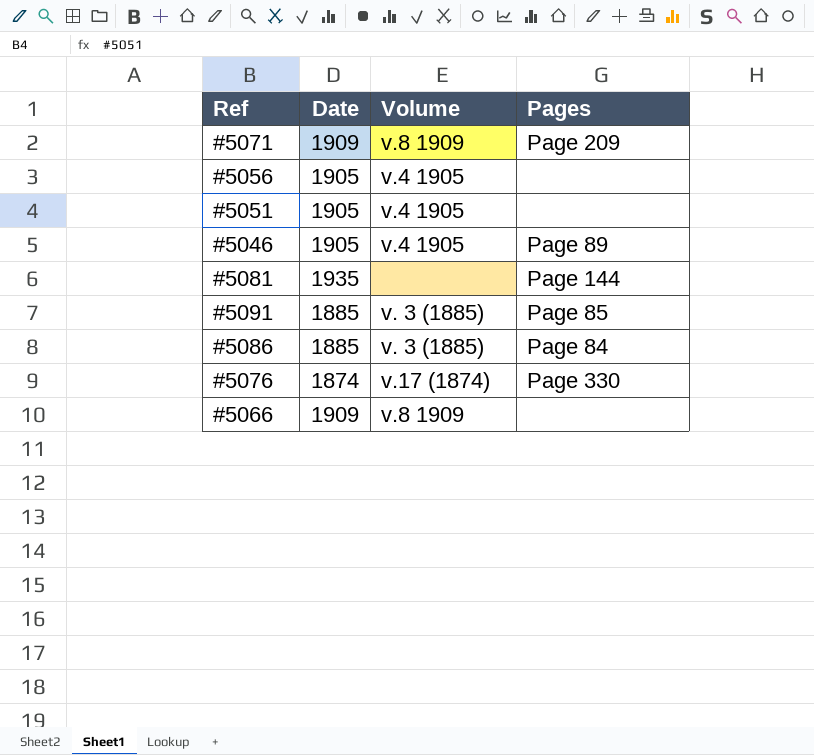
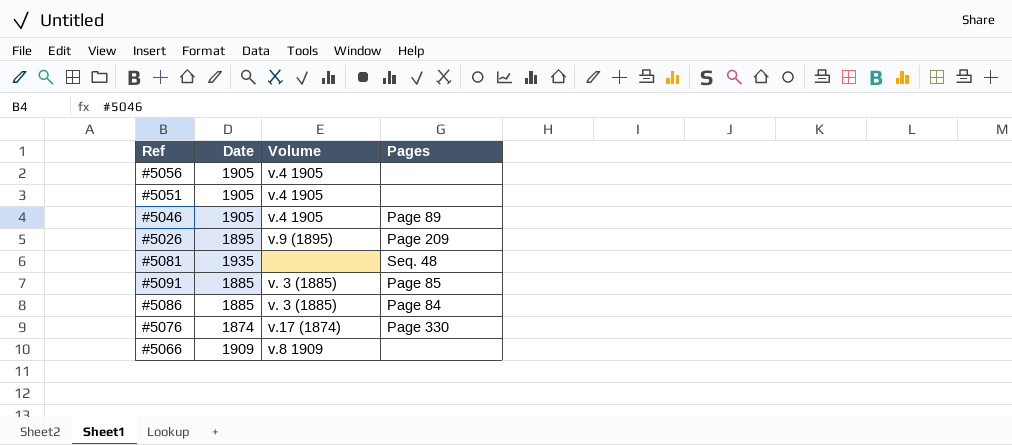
row #5071: 1909 | v.8 1909 | Page 209 -> none
row #5026: none -> 1895 | v.9 (1895) | Page 209
#5081 | Pages: Page 144 -> Seq. 48

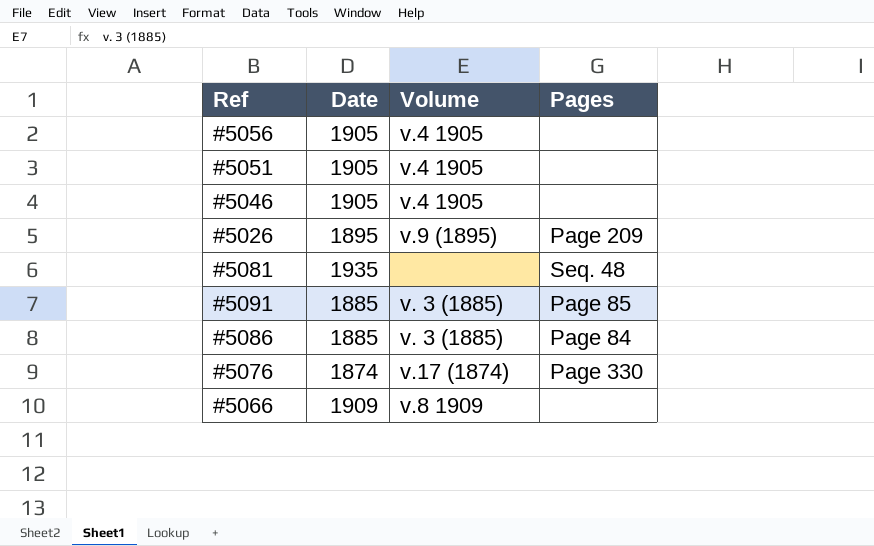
#5046 | Pages: Page 89 -> none

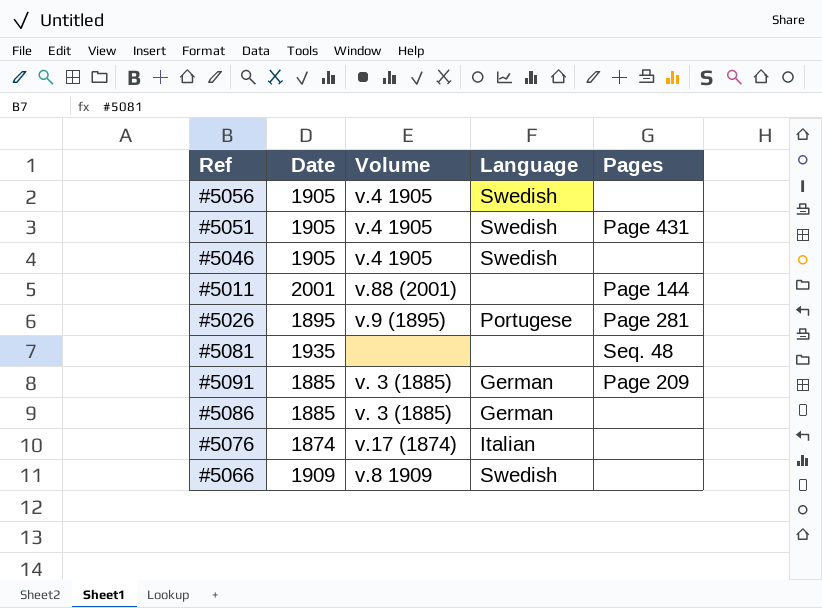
column Language | position: none -> 4
#5051 | Pages: none -> Page 431
row #5011: none -> 2001 | v.88 (2001) | none | Page 144
#5026 | Pages: Page 209 -> Page 281
#5091 | Pages: Page 85 -> Page 209
#5086 | Pages: Page 84 -> none
#5076 | Pages: Page 330 -> none

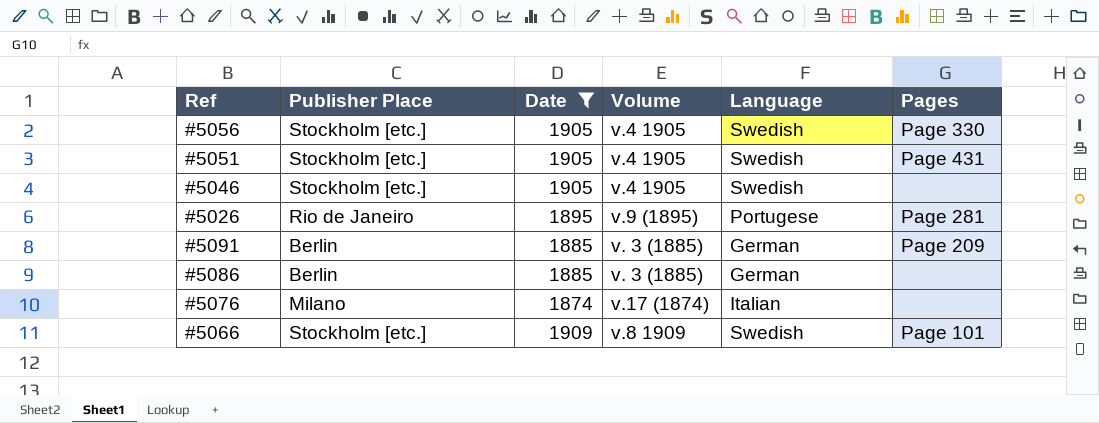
filter: none -> Date <= 1909
column Publisher Place | position: none -> 2
#5056 | Pages: none -> Page 330
#5066 | Pages: none -> Page 101

